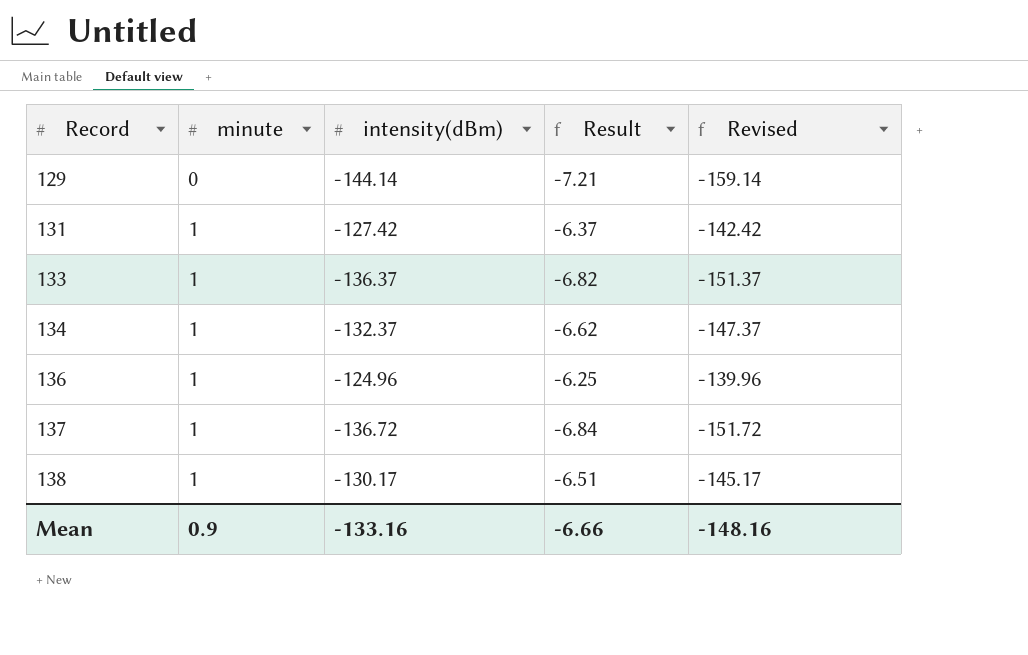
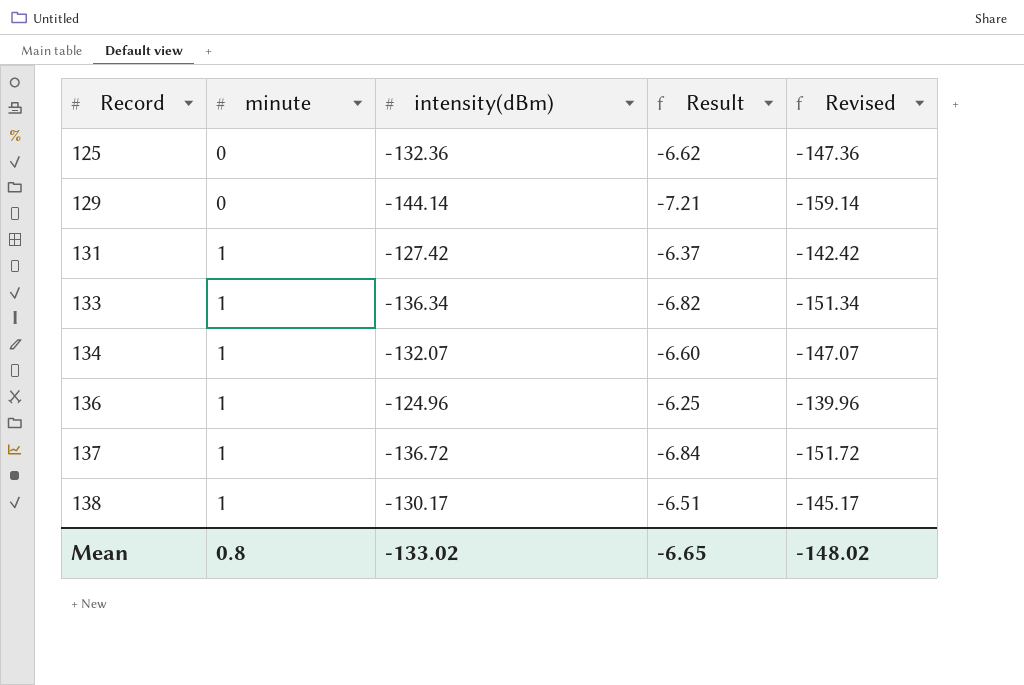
row 125: none -> 0 | -132.36 | -6.62 | -147.36
133 | intensity(dBm): -136.37 -> -136.34
133 | Revised: -151.37 -> -151.34
134 | intensity(dBm): -132.37 -> -132.07
134 | Result: -6.62 -> -6.60
134 | Revised: -147.37 -> -147.07
Mean | minute: 0.9 -> 0.8
Mean | intensity(dBm): -133.16 -> -133.02
Mean | Result: -6.66 -> -6.65
Mean | Revised: -148.16 -> -148.02

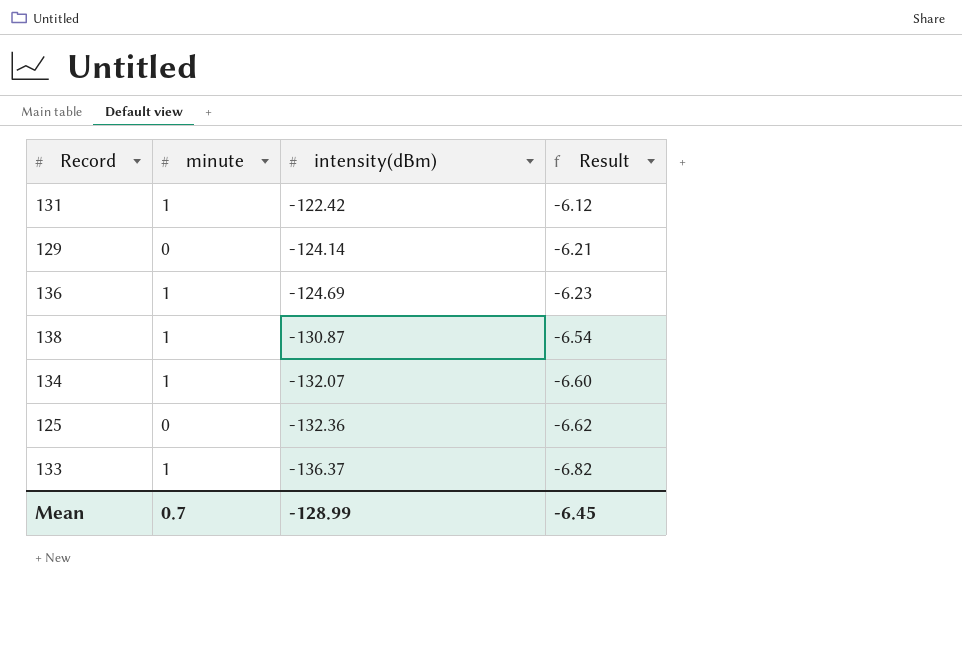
row order: Record ascending -> intensity(dBm) descending
column Revised | formula: [intensity(dBm)] - 15 -> none
row 137: 1 | -136.72 | -6.84 | -151.72 -> none
131 | intensity(dBm): -127.42 -> -122.42
131 | Result: -6.37 -> -6.12
129 | intensity(dBm): -144.14 -> -124.14
129 | Result: -7.21 -> -6.21
136 | intensity(dBm): -124.96 -> -124.69
136 | Result: -6.25 -> -6.23
138 | intensity(dBm): -130.17 -> -130.87
138 | Result: -6.51 -> -6.54
133 | intensity(dBm): -136.34 -> -136.37
Mean | minute: 0.8 -> 0.7
Mean | intensity(dBm): -133.02 -> -128.99
Mean | Result: -6.65 -> -6.45

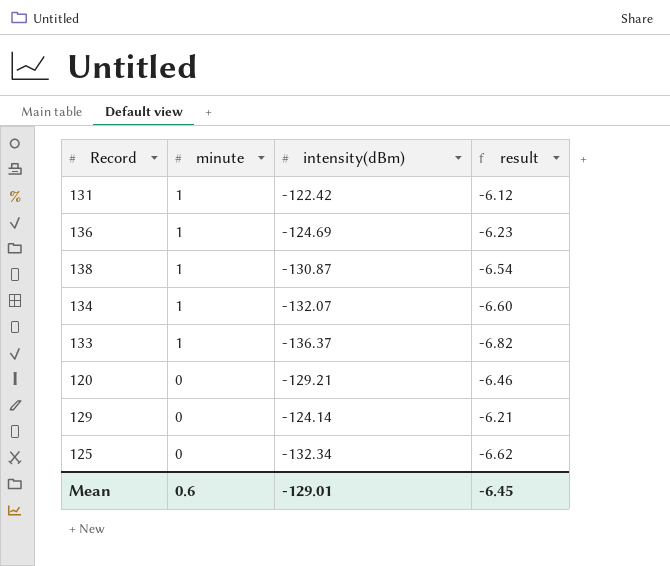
row order: intensity(dBm) descending -> minute descending
column name: Result -> result
row 120: none -> 0 | -129.21 | -6.46
125 | intensity(dBm): -132.36 -> -132.34
Mean | minute: 0.7 -> 0.6
Mean | intensity(dBm): -128.99 -> -129.01

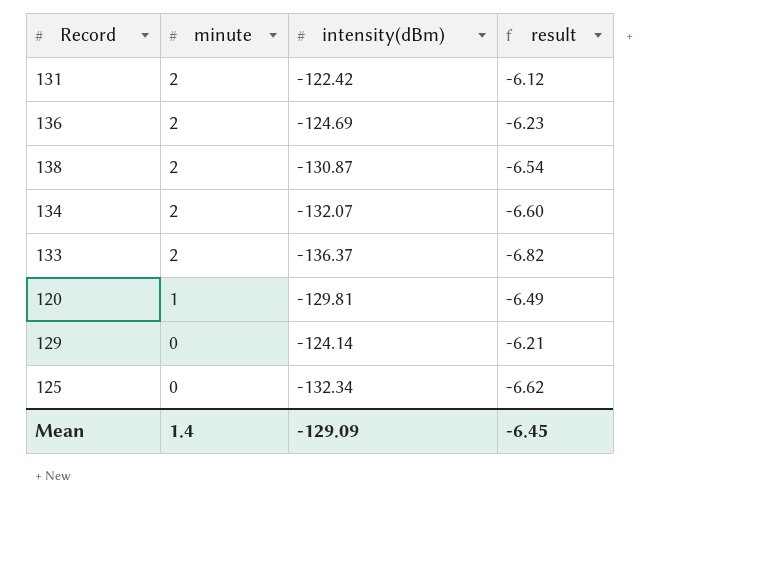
131 | minute: 1 -> 2
136 | minute: 1 -> 2
138 | minute: 1 -> 2
134 | minute: 1 -> 2
133 | minute: 1 -> 2
120 | minute: 0 -> 1
120 | intensity(dBm): -129.21 -> -129.81
120 | result: -6.46 -> -6.49
Mean | minute: 0.6 -> 1.4
Mean | intensity(dBm): -129.01 -> -129.09

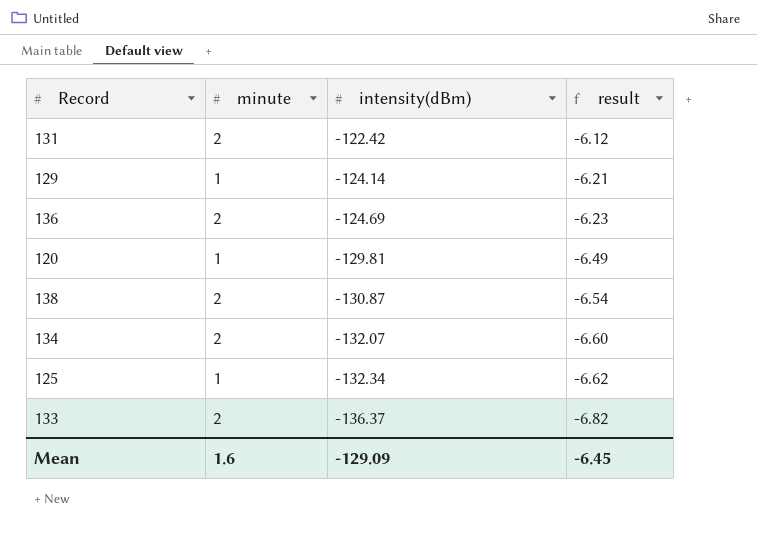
row order: minute descending -> intensity(dBm) descending
129 | minute: 0 -> 1
125 | minute: 0 -> 1
Mean | minute: 1.4 -> 1.6

